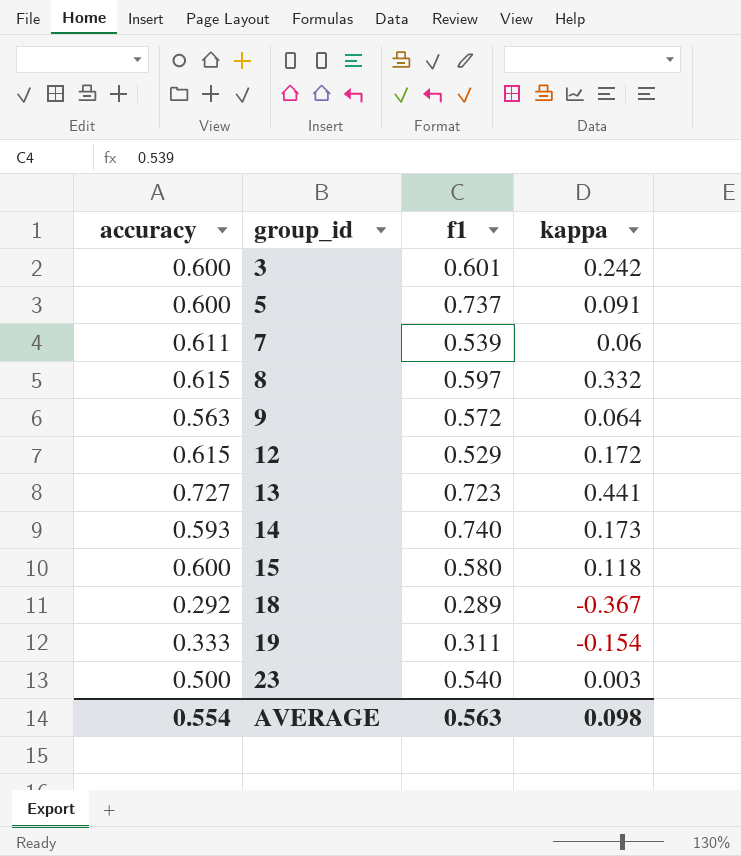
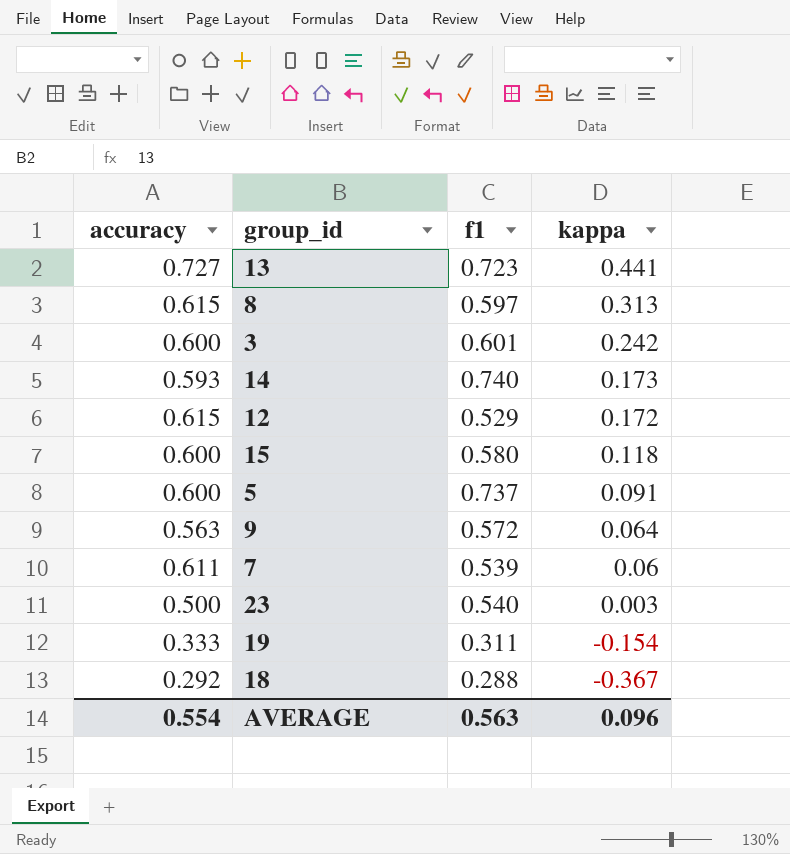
row order: group_id ascending -> kappa descending
8 | kappa: 0.332 -> 0.313
18 | f1: 0.289 -> 0.288
AVERAGE | kappa: 0.098 -> 0.096

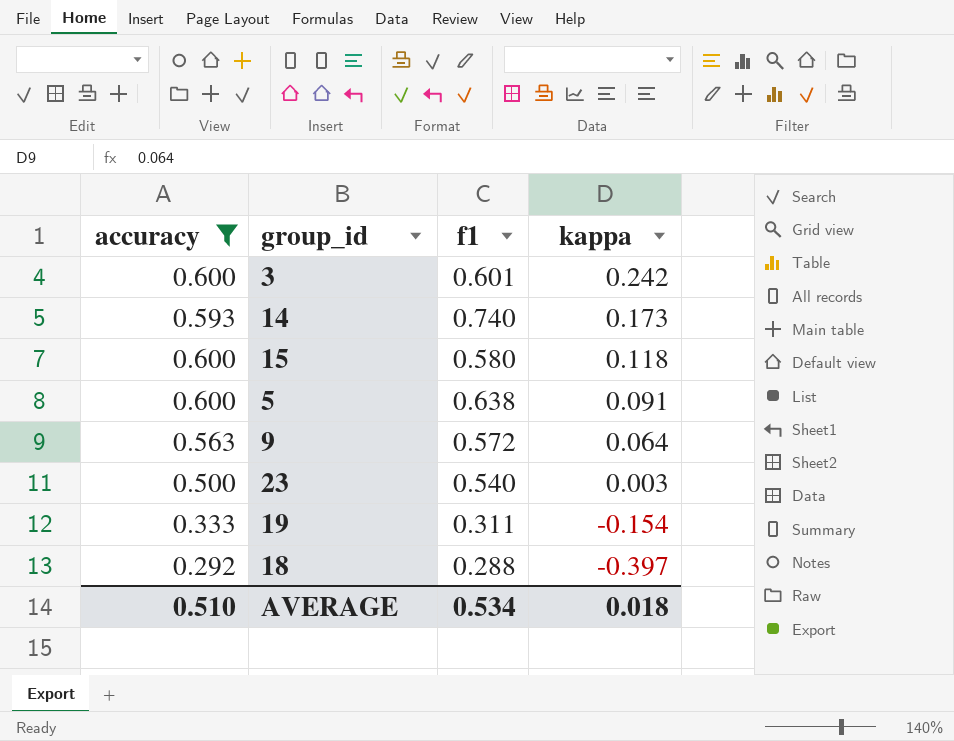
filter: none -> accuracy <= 0.600
5 | f1: 0.737 -> 0.638
18 | kappa: -0.367 -> -0.397
AVERAGE | accuracy: 0.554 -> 0.510
AVERAGE | f1: 0.563 -> 0.534
AVERAGE | kappa: 0.096 -> 0.018

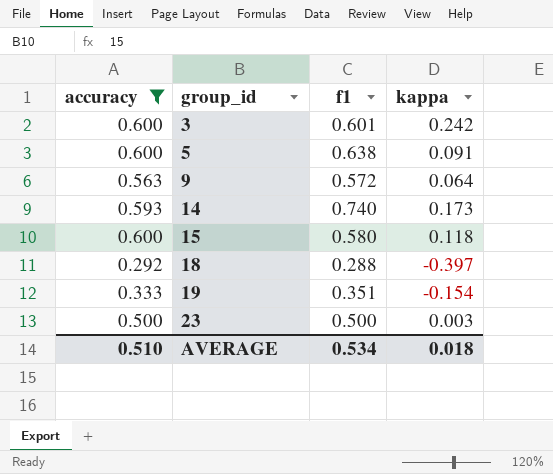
row order: kappa descending -> group_id ascending
19 | f1: 0.311 -> 0.351
23 | f1: 0.540 -> 0.500

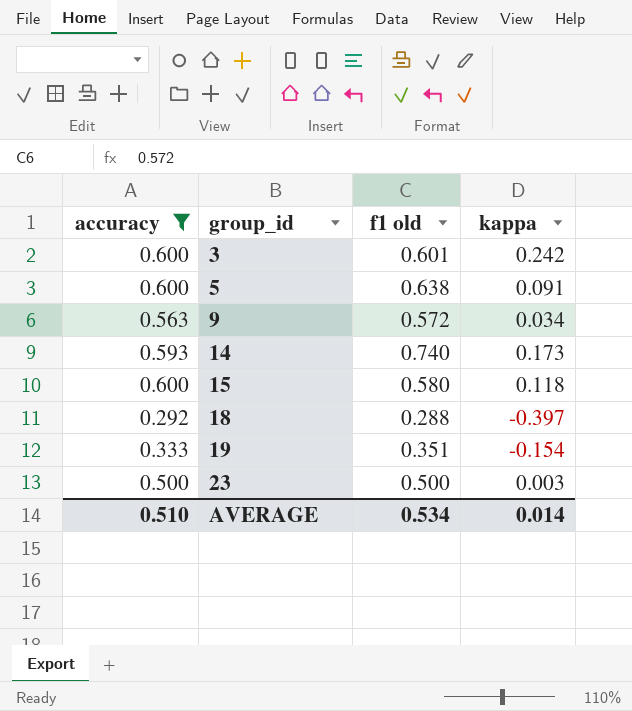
column name: f1 -> f1 old
9 | kappa: 0.064 -> 0.034
AVERAGE | kappa: 0.018 -> 0.014

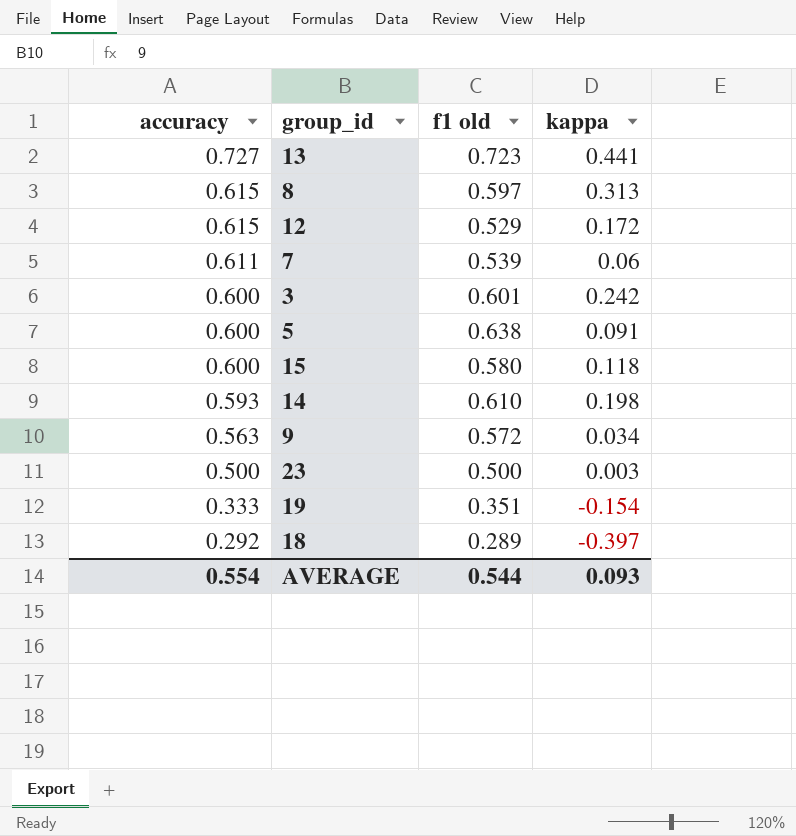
filter: accuracy <= 0.600 -> none
row order: group_id ascending -> accuracy descending
14 | f1 old: 0.740 -> 0.610
14 | kappa: 0.173 -> 0.198
18 | f1 old: 0.288 -> 0.289
AVERAGE | accuracy: 0.510 -> 0.554
AVERAGE | f1 old: 0.534 -> 0.544
AVERAGE | kappa: 0.014 -> 0.093

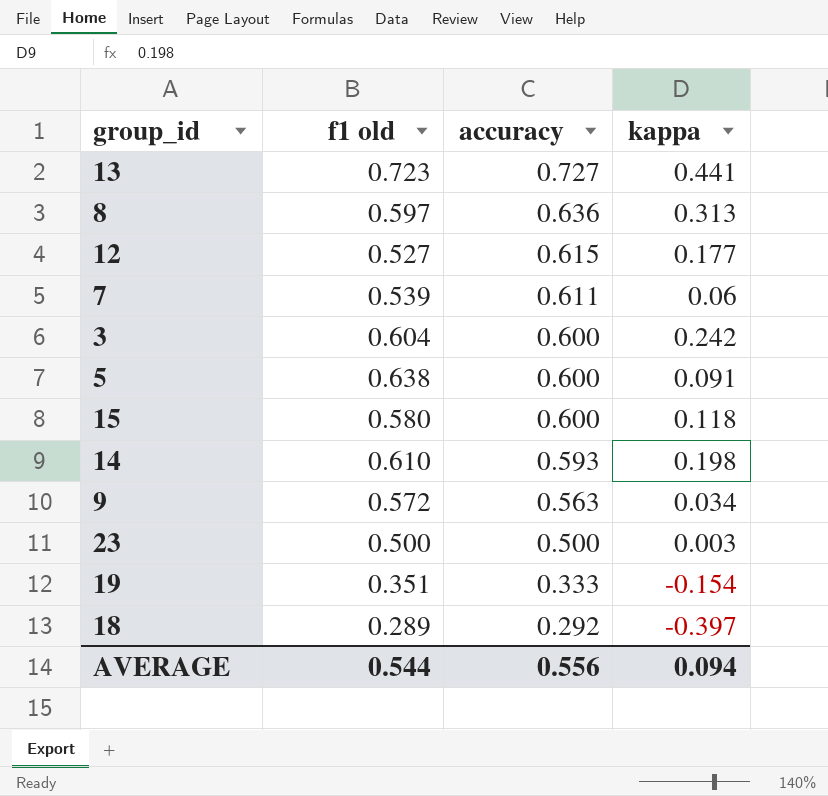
column accuracy | position: 1 -> 3
8 | accuracy: 0.615 -> 0.636
12 | f1 old: 0.529 -> 0.527
12 | kappa: 0.172 -> 0.177
3 | f1 old: 0.601 -> 0.604
AVERAGE | accuracy: 0.554 -> 0.556
AVERAGE | kappa: 0.093 -> 0.094

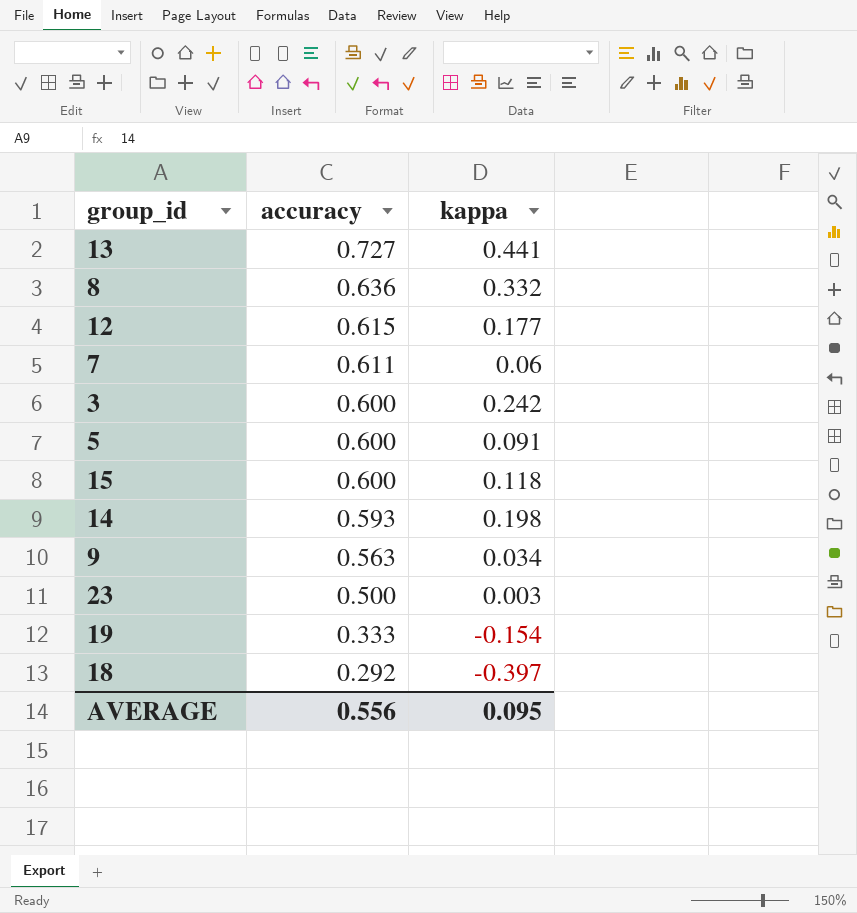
column f1 old | position: 2 -> none
8 | kappa: 0.313 -> 0.332
AVERAGE | kappa: 0.094 -> 0.095

